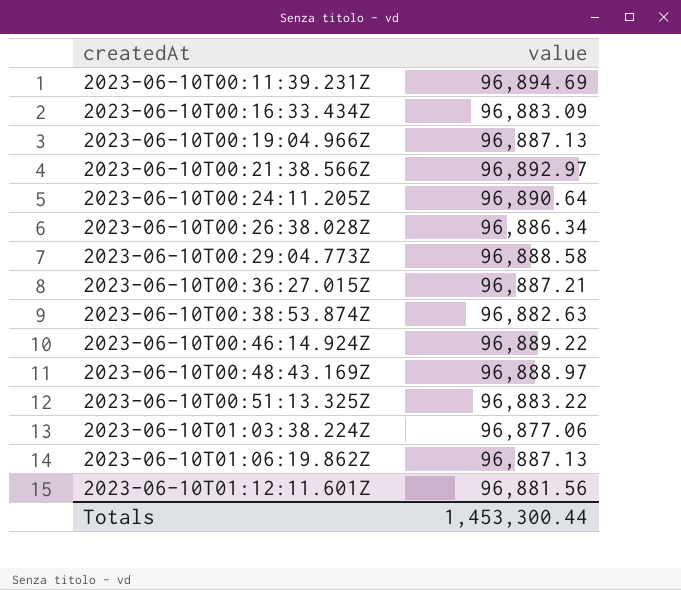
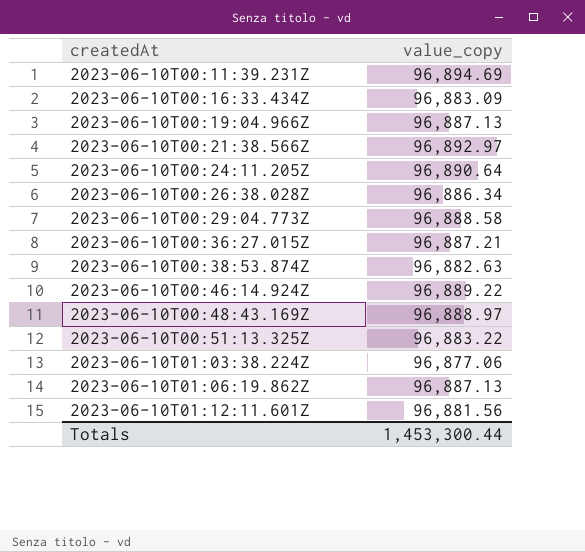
column name: value -> value_copy

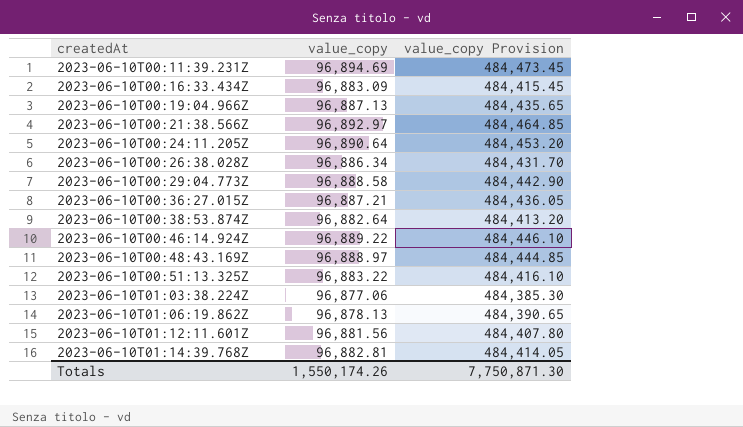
column value_copy Provision | formula: none -> [value_copy] * 5
2023-06-10T00:38:53.874Z | value_copy: 96,882.63 -> 96,882.64
2023-06-10T01:06:19.862Z | value_copy: 96,887.13 -> 96,878.13
row 2023-06-10T01:14:39.768Z: none -> 96,882.81 | 484,414.05
Totals | value_copy: 1,453,300.44 -> 1,550,174.26

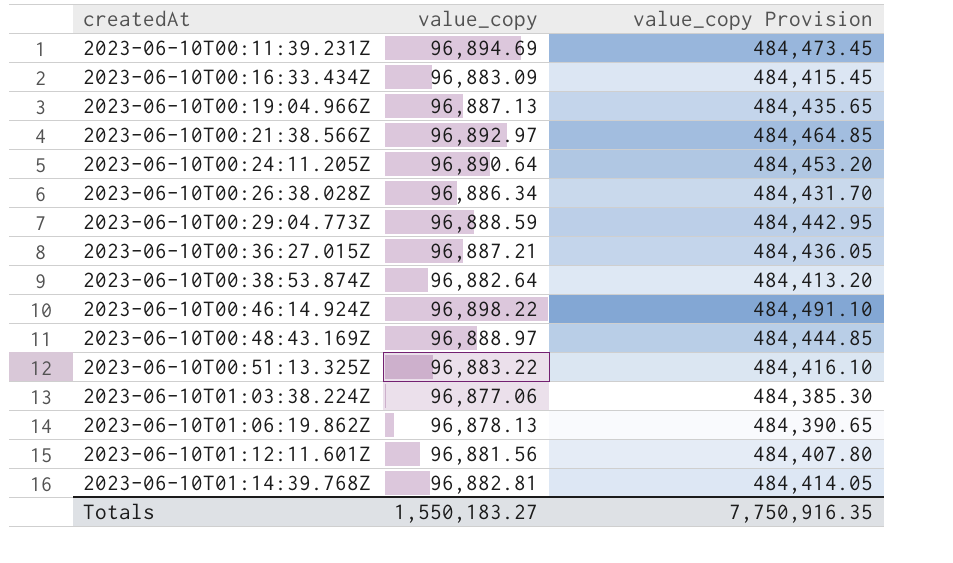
2023-06-10T00:29:04.773Z | value_copy: 96,888.58 -> 96,888.59
2023-06-10T00:29:04.773Z | value_copy Provision: 484,442.90 -> 484,442.95
2023-06-10T00:46:14.924Z | value_copy: 96,889.22 -> 96,898.22
2023-06-10T00:46:14.924Z | value_copy Provision: 484,446.10 -> 484,491.10
Totals | value_copy: 1,550,174.26 -> 1,550,183.27
Totals | value_copy Provision: 7,750,871.30 -> 7,750,916.35

